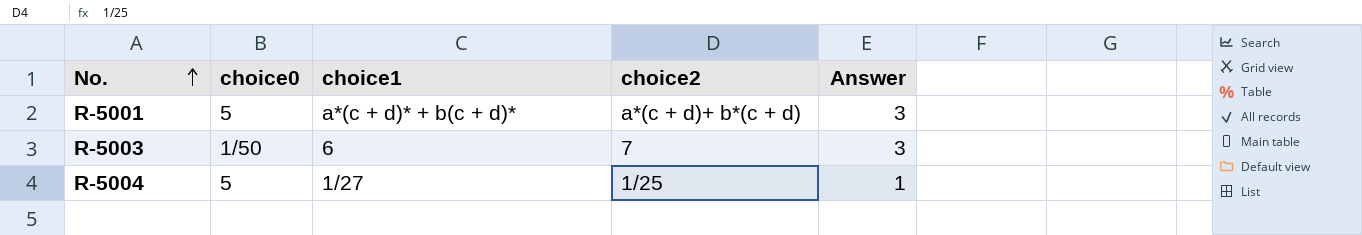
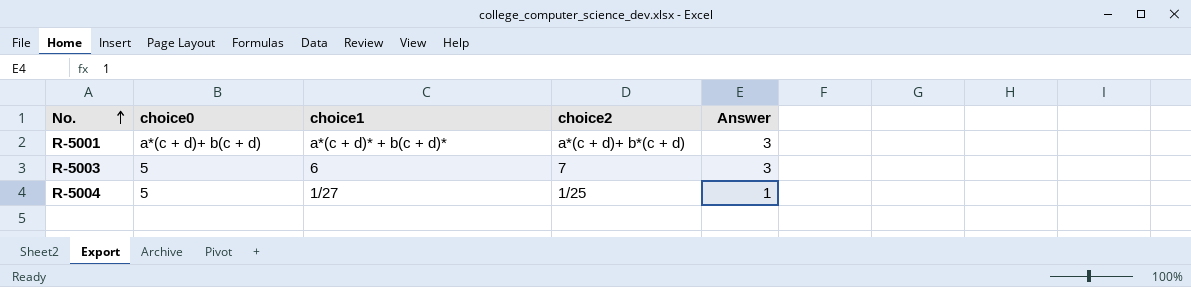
R-5001 | choice0: 5 -> a*(c + d)+ b(c + d)
R-5003 | choice0: 1/50 -> 5

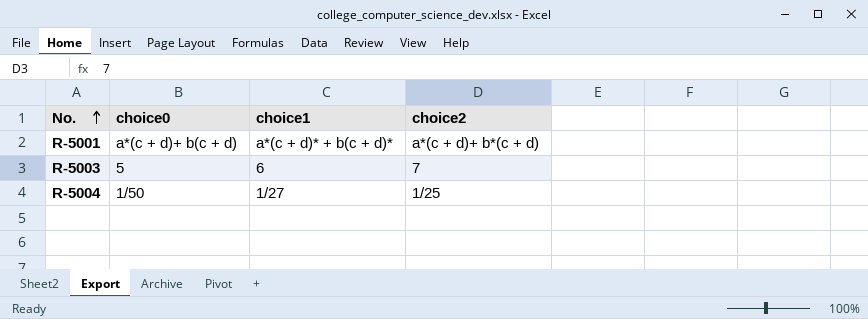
column Answer | position: 5 -> none
R-5004 | choice0: 5 -> 1/50

